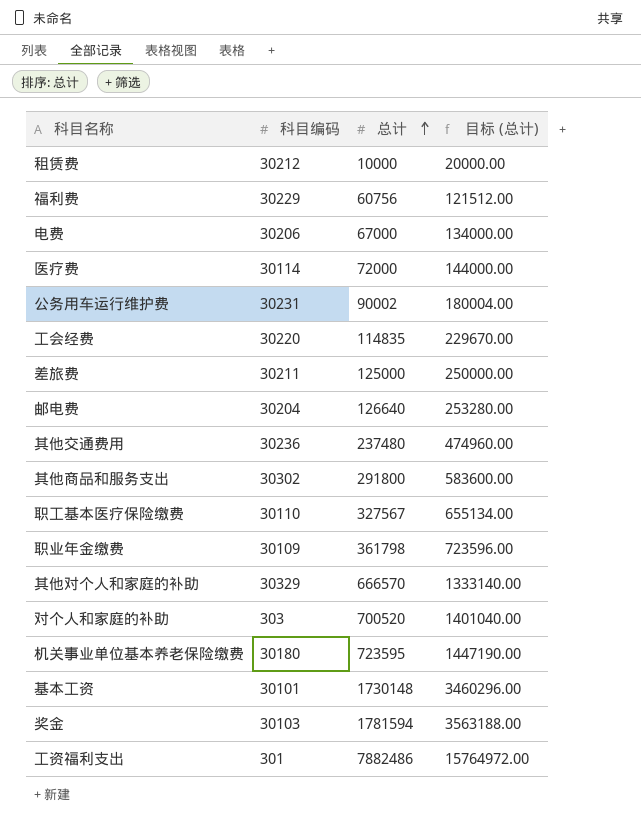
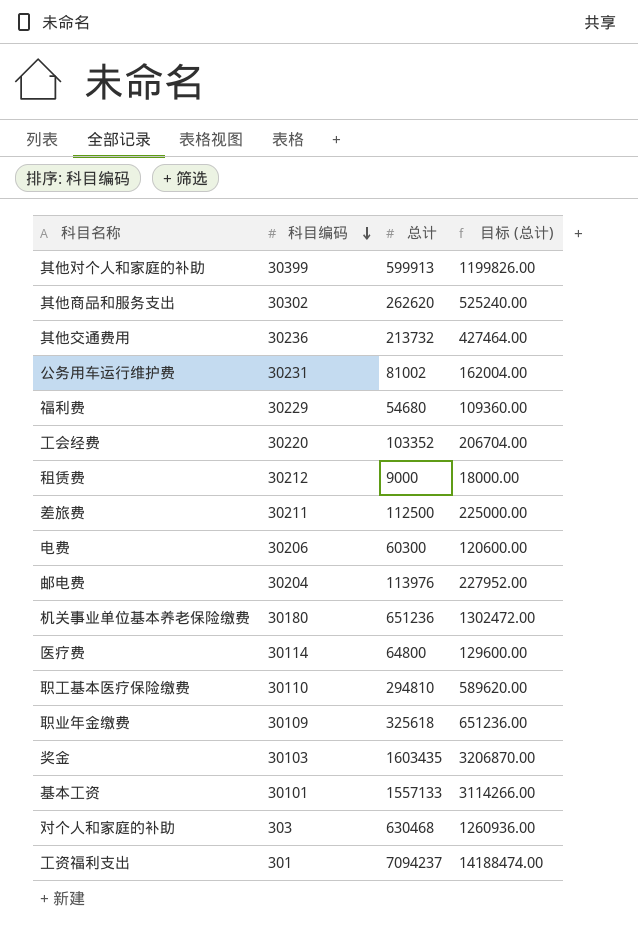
row order: 总计 ascending -> 科目编码 descending
其他对个人和家庭的补助 | 科目编码: 30329 -> 30399
其他对个人和家庭的补助 | 总计: 666570 -> 599913
其他对个人和家庭的补助 | 目标 (总计): 1333140.00 -> 1199826.00
其他商品和服务支出 | 总计: 291800 -> 262620
其他商品和服务支出 | 目标 (总计): 583600.00 -> 525240.00
其他交通费用 | 总计: 237480 -> 213732
其他交通费用 | 目标 (总计): 474960.00 -> 427464.00
公务用车运行维护费 | 总计: 90002 -> 81002
公务用车运行维护费 | 目标 (总计): 180004.00 -> 162004.00
福利费 | 总计: 60756 -> 54680
福利费 | 目标 (总计): 121512.00 -> 109360.00
工会经费 | 总计: 114835 -> 103352
工会经费 | 目标 (总计): 229670.00 -> 206704.00
租赁费 | 总计: 10000 -> 9000
租赁费 | 目标 (总计): 20000.00 -> 18000.00
差旅费 | 总计: 125000 -> 112500
差旅费 | 目标 (总计): 250000.00 -> 225000.00
电费 | 总计: 67000 -> 60300
电费 | 目标 (总计): 134000.00 -> 120600.00
邮电费 | 总计: 126640 -> 113976
邮电费 | 目标 (总计): 253280.00 -> 227952.00
机关事业单位基本养老保险缴费 | 总计: 723595 -> 651236
机关事业单位基本养老保险缴费 | 目标 (总计): 1447190.00 -> 1302472.00
医疗费 | 总计: 72000 -> 64800
医疗费 | 目标 (总计): 144000.00 -> 129600.00
职工基本医疗保险缴费 | 总计: 327567 -> 294810
职工基本医疗保险缴费 | 目标 (总计): 655134.00 -> 589620.00
职业年金缴费 | 总计: 361798 -> 325618
职业年金缴费 | 目标 (总计): 723596.00 -> 651236.00
奖金 | 总计: 1781594 -> 1603435
奖金 | 目标 (总计): 3563188.00 -> 3206870.00
基本工资 | 总计: 1730148 -> 1557133
基本工资 | 目标 (总计): 3460296.00 -> 3114266.00
对个人和家庭的补助 | 总计: 700520 -> 630468
对个人和家庭的补助 | 目标 (总计): 1401040.00 -> 1260936.00
工资福利支出 | 总计: 7882486 -> 7094237
工资福利支出 | 目标 (总计): 15764972.00 -> 14188474.00

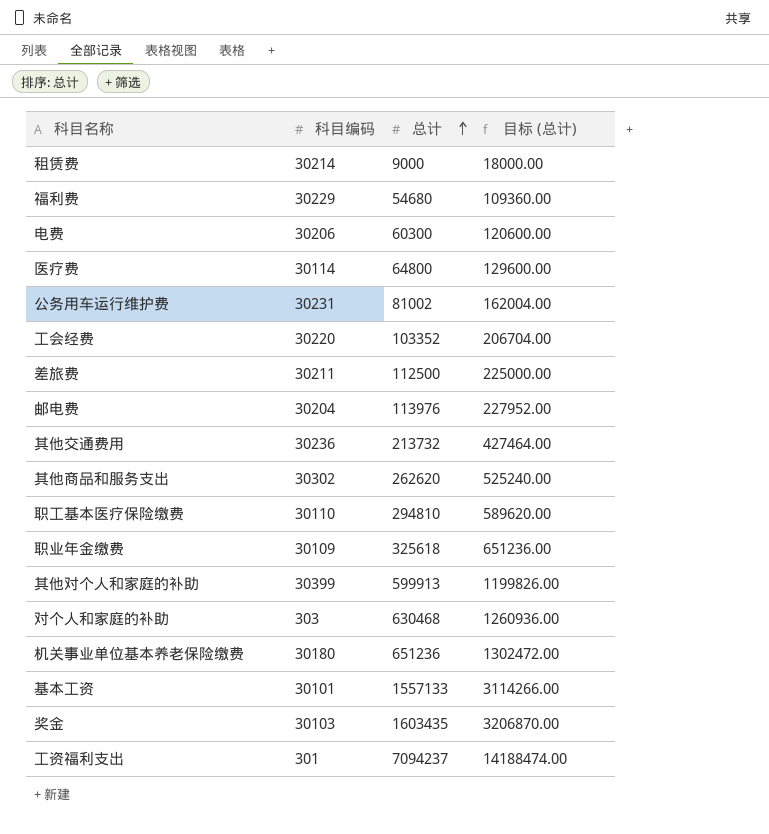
row order: 科目编码 descending -> 总计 ascending
租赁费 | 科目编码: 30212 -> 30214

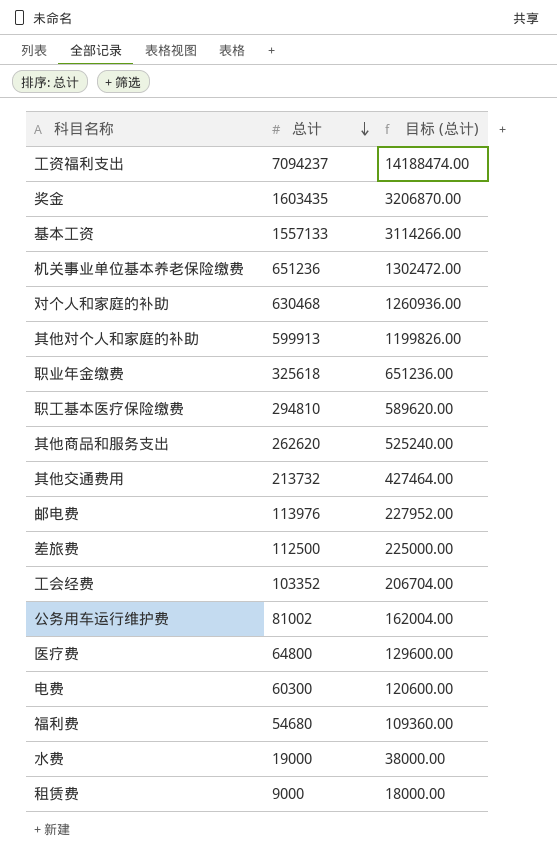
row order: 总计 ascending -> 总计 descending
column 科目编码 | position: 2 -> none
row 水费: none -> 19000 | 38000.00

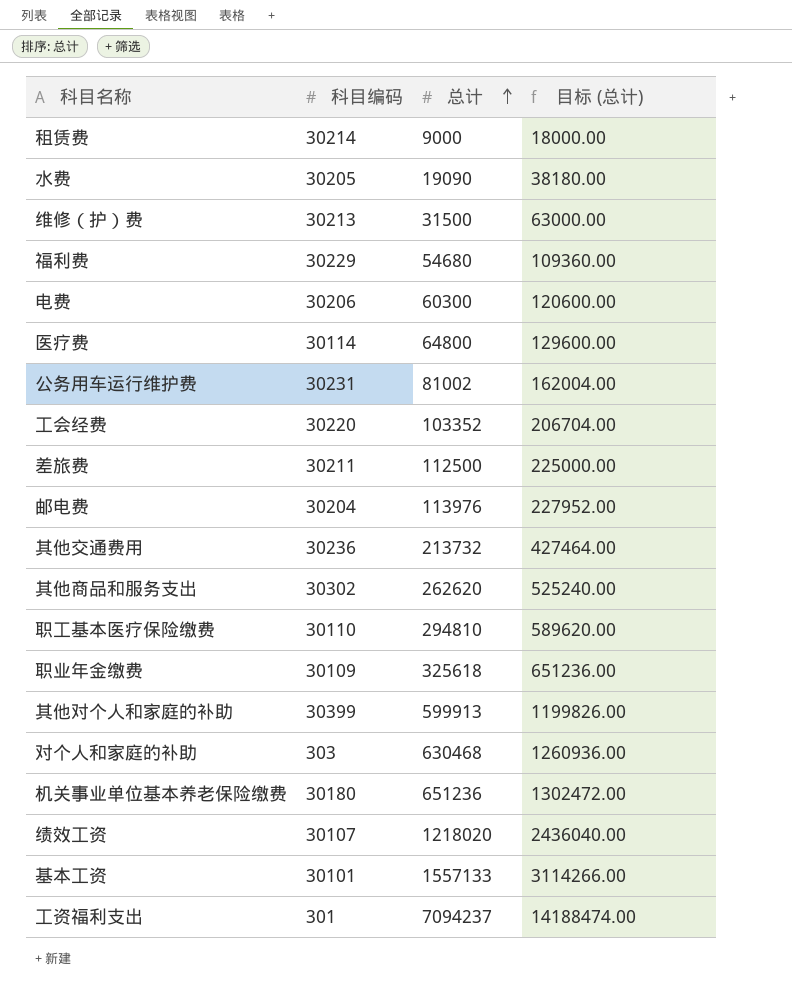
row order: 总计 descending -> 总计 ascending
column 科目编码 | position: none -> 2
row 奖金: 1603435 | 3206870.00 -> none
水费 | 总计: 19000 -> 19090
水费 | 目标 (总计): 38000.00 -> 38180.00
row 维修（护）费: none -> 30213 | 31500 | 63000.00
row 绩效工资: none -> 30107 | 1218020 | 2436040.00

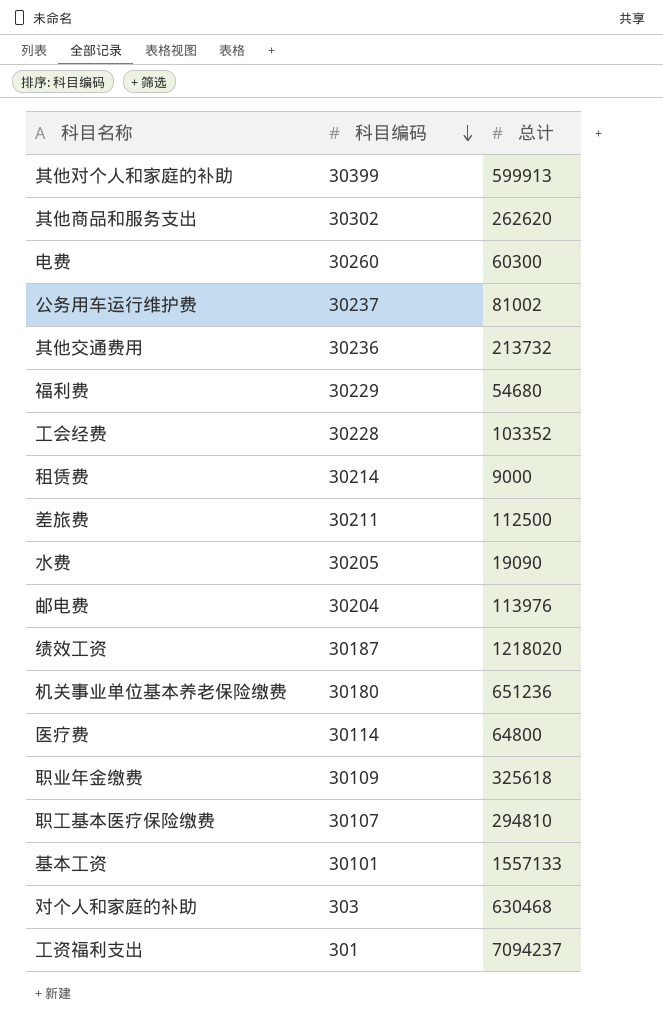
row order: 总计 ascending -> 科目编码 descending
column 目标 (总计) | formula: [总计] * 2 -> none
row 维修（护）费: 30213 | 31500 | 63000.00 -> none
电费 | 科目编码: 30206 -> 30260
公务用车运行维护费 | 科目编码: 30231 -> 30237
工会经费 | 科目编码: 30220 -> 30228
绩效工资 | 科目编码: 30107 -> 30187
职工基本医疗保险缴费 | 科目编码: 30110 -> 30107

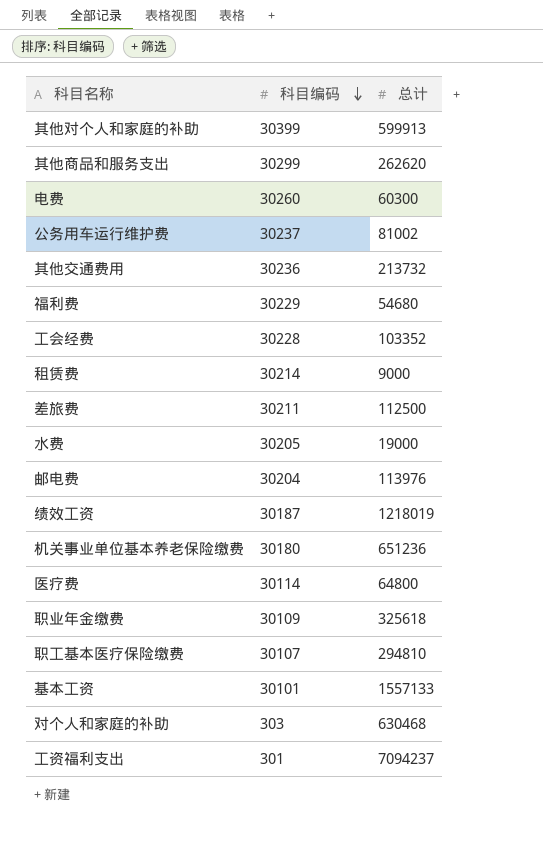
其他商品和服务支出 | 科目编码: 30302 -> 30299
水费 | 总计: 19090 -> 19000
绩效工资 | 总计: 1218020 -> 1218019

